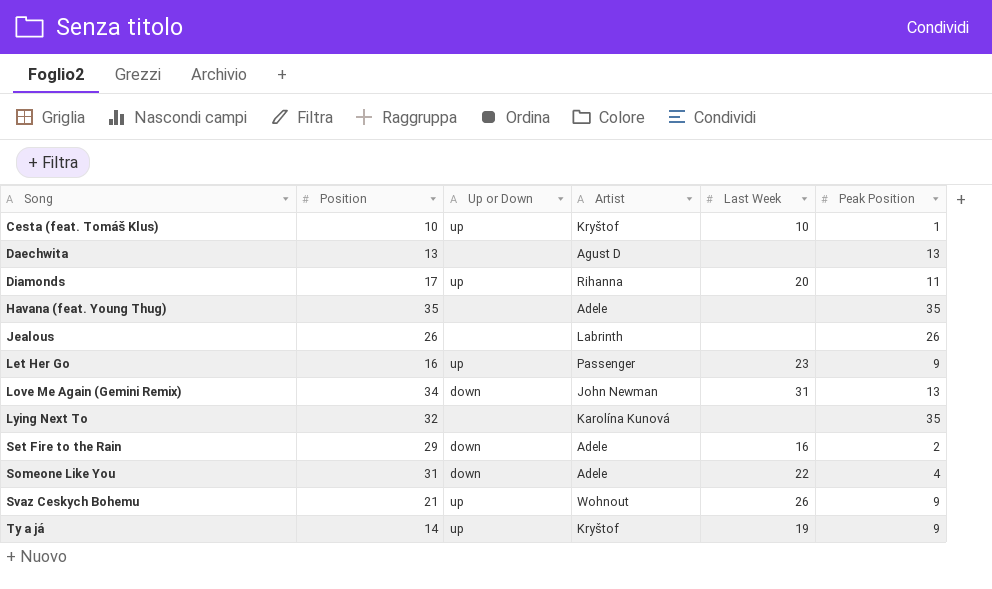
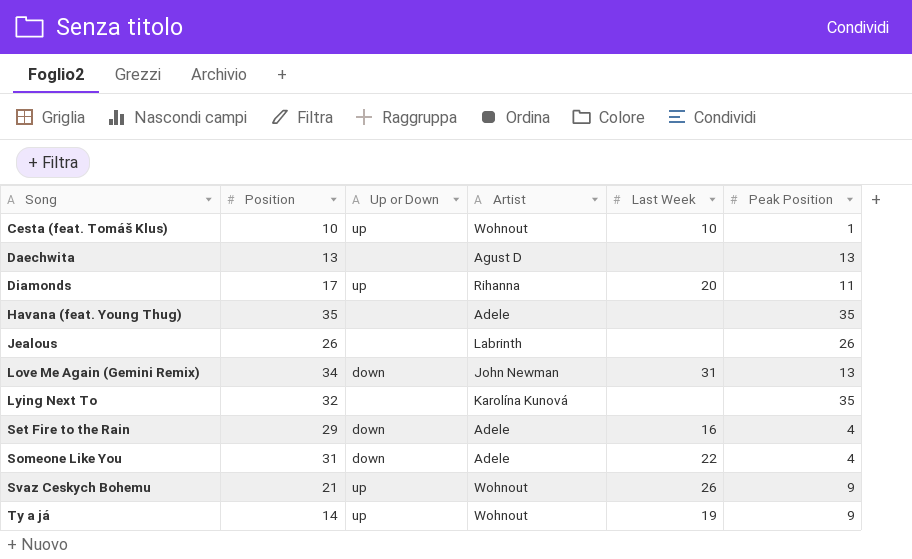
row Let Her Go: 16 | up | Passenger | 23 | 9 -> none
Cesta (feat. Tomáš Klus) | Artist: Kryštof -> Wohnout
Set Fire to the Rain | Peak Position: 2 -> 4
Ty a já | Artist: Kryštof -> Wohnout

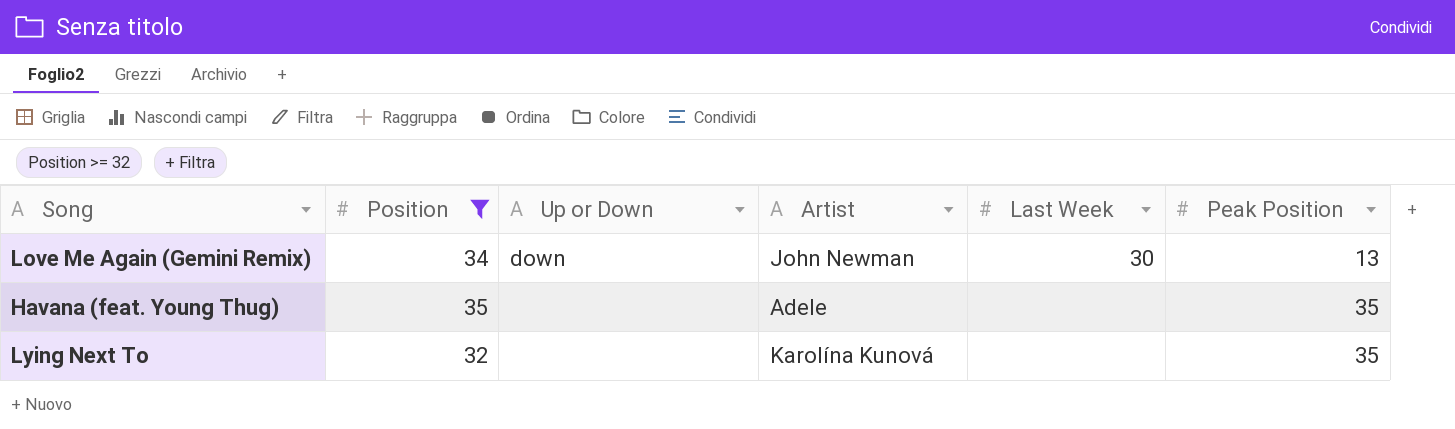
filter: none -> Position >= 32
row order: Song ascending -> Peak Position ascending
Love Me Again (Gemini Remix) | Last Week: 31 -> 30

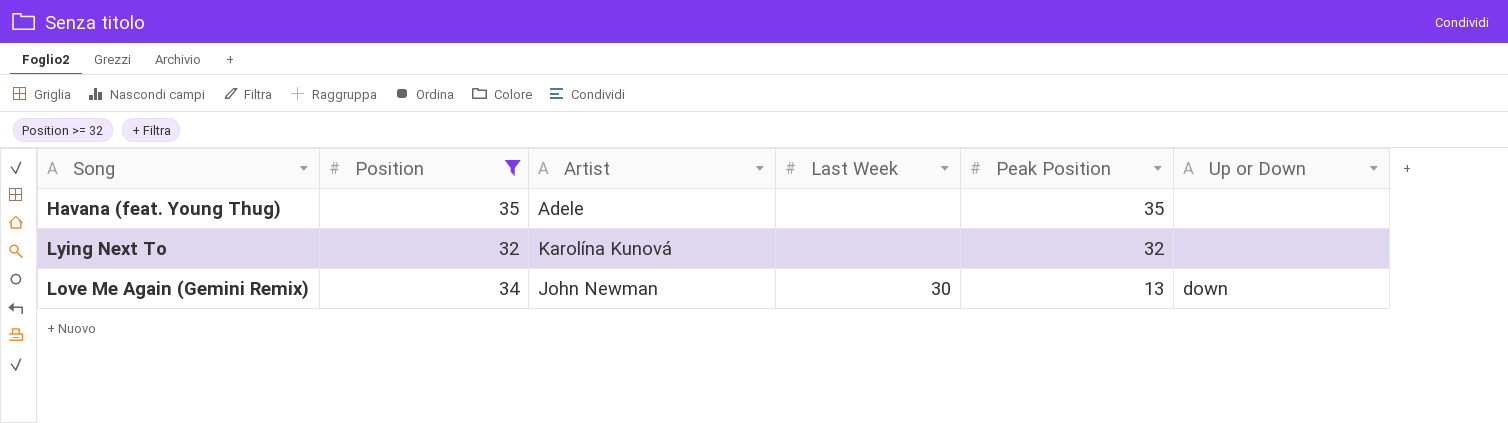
row order: Peak Position ascending -> Peak Position descending
column Up or Down | position: 3 -> 6
Lying Next To | Peak Position: 35 -> 32

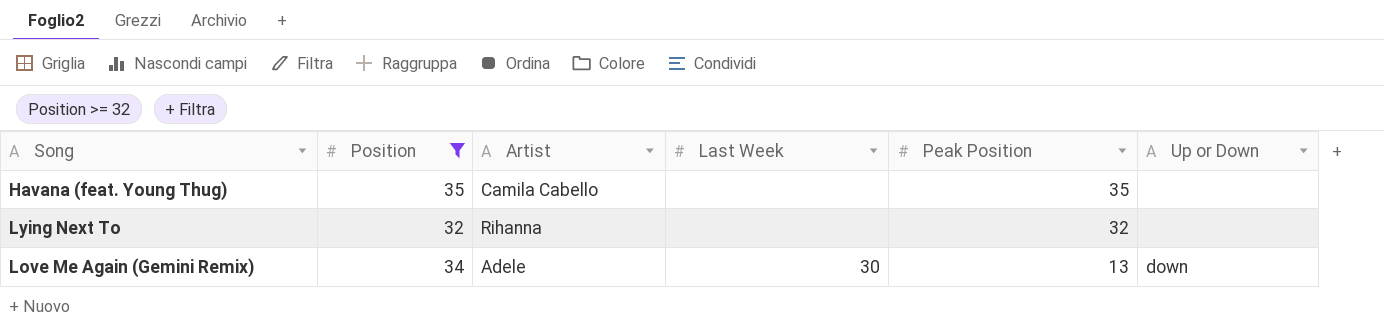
Havana (feat. Young Thug) | Artist: Adele -> Camila Cabello
Lying Next To | Artist: Karolína Kunová -> Rihanna
Love Me Again (Gemini Remix) | Artist: John Newman -> Adele

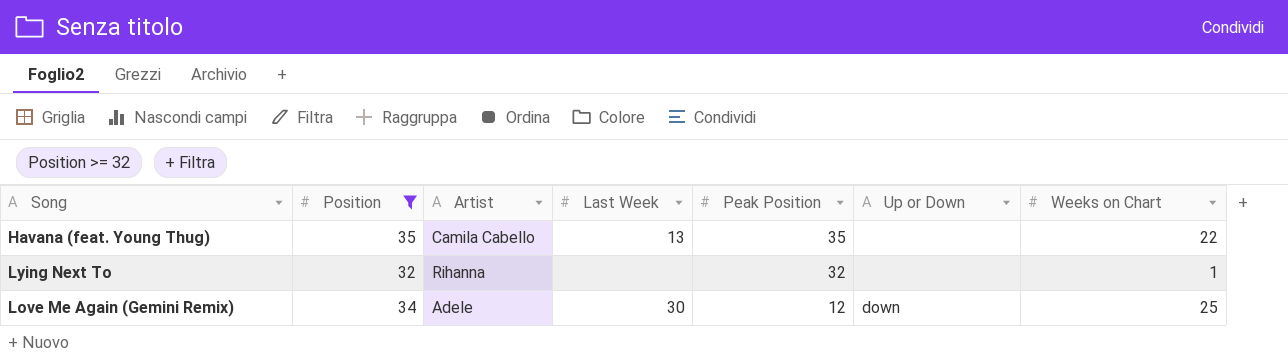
column Weeks on Chart | position: none -> 7
Havana (feat. Young Thug) | Last Week: none -> 13
Love Me Again (Gemini Remix) | Peak Position: 13 -> 12

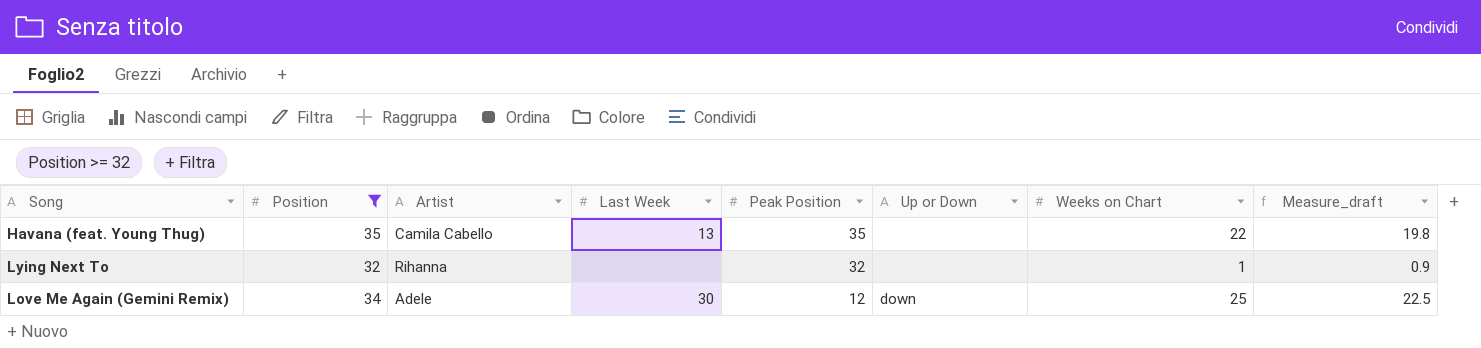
column Measure_draft | formula: none -> [Weeks on Chart] * 0.9

